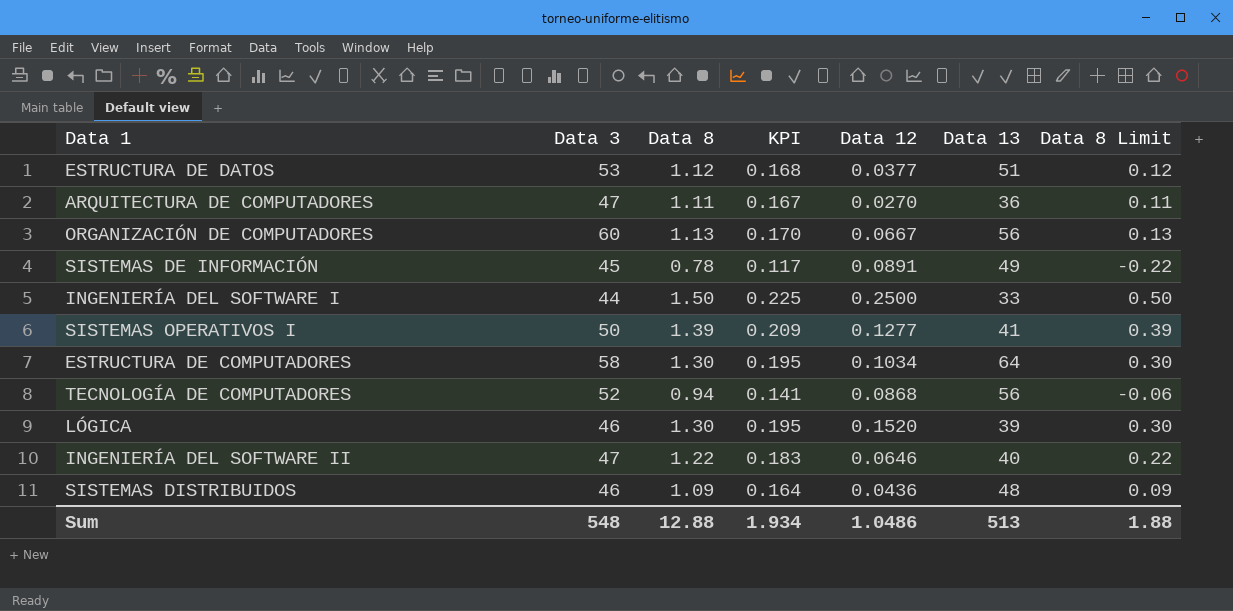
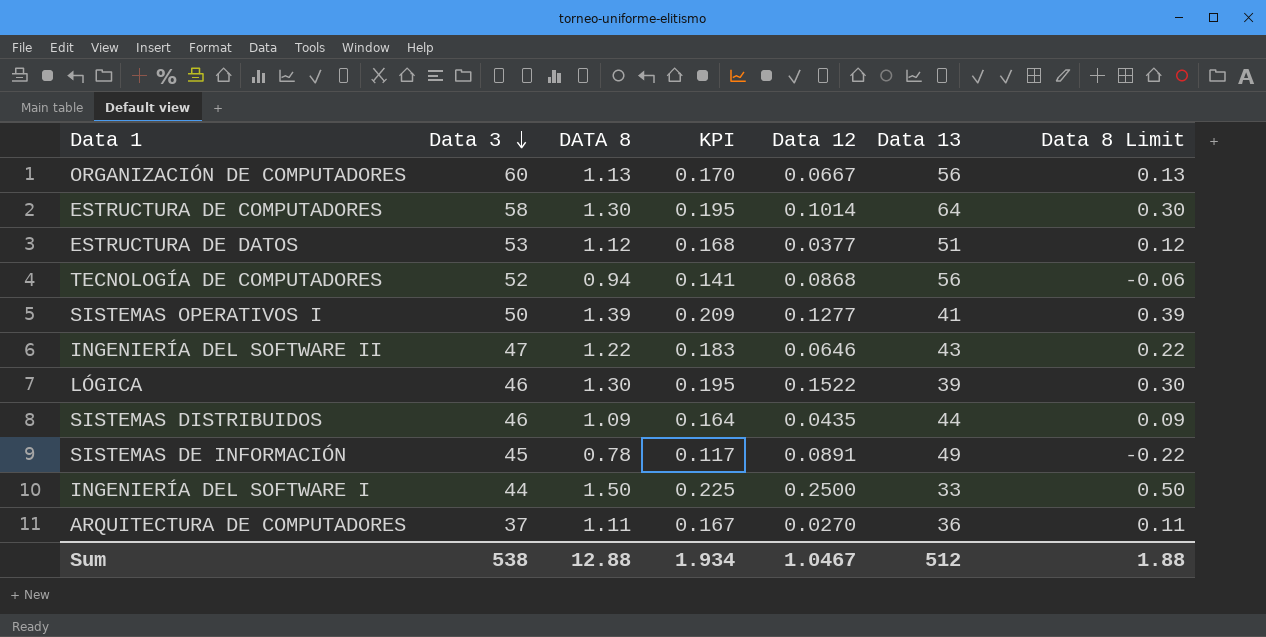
row order: none -> Data 3 descending
column name: Data 8 -> DATA 8
ESTRUCTURA DE COMPUTADORES | Data 12: 0.1034 -> 0.1014
INGENIERÍA DEL SOFTWARE II | Data 13: 40 -> 43
LÓGICA | Data 12: 0.1520 -> 0.1522
SISTEMAS DISTRIBUIDOS | Data 12: 0.0436 -> 0.0435
SISTEMAS DISTRIBUIDOS | Data 13: 48 -> 44
ARQUITECTURA DE COMPUTADORES | Data 3: 47 -> 37
Sum | Data 3: 548 -> 538
Sum | Data 12: 1.0486 -> 1.0467
Sum | Data 13: 513 -> 512

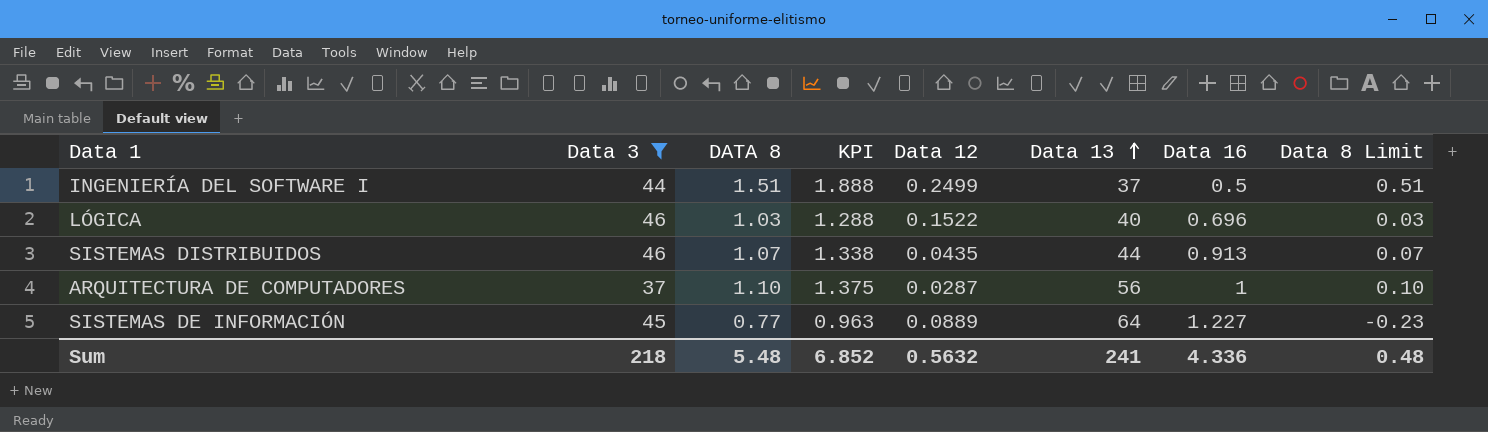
filter: none -> Data 3 <= 46
row order: Data 3 descending -> Data 13 ascending
column KPI | formula: [DATA 8] * 0.15 -> [DATA 8] * 1.25
column Data 16 | position: none -> 7
INGENIERÍA DEL SOFTWARE I | DATA 8: 1.50 -> 1.51
INGENIERÍA DEL SOFTWARE I | Data 12: 0.2500 -> 0.2499
INGENIERÍA DEL SOFTWARE I | Data 13: 33 -> 37
INGENIERÍA DEL SOFTWARE I | Data 8 Limit: 0.50 -> 0.51
LÓGICA | DATA 8: 1.30 -> 1.03
LÓGICA | Data 13: 39 -> 40
LÓGICA | Data 8 Limit: 0.30 -> 0.03
SISTEMAS DISTRIBUIDOS | DATA 8: 1.09 -> 1.07
SISTEMAS DISTRIBUIDOS | Data 8 Limit: 0.09 -> 0.07
ARQUITECTURA DE COMPUTADORES | DATA 8: 1.11 -> 1.10
ARQUITECTURA DE COMPUTADORES | Data 12: 0.0270 -> 0.0287
ARQUITECTURA DE COMPUTADORES | Data 13: 36 -> 56
ARQUITECTURA DE COMPUTADORES | Data 8 Limit: 0.11 -> 0.10
SISTEMAS DE INFORMACIÓN | DATA 8: 0.78 -> 0.77
SISTEMAS DE INFORMACIÓN | Data 12: 0.0891 -> 0.0889
SISTEMAS DE INFORMACIÓN | Data 13: 49 -> 64
SISTEMAS DE INFORMACIÓN | Data 8 Limit: -0.22 -> -0.23
Sum | Data 3: 538 -> 218
Sum | DATA 8: 12.88 -> 5.48
Sum | KPI: 1.934 -> 6.852
Sum | Data 12: 1.0467 -> 0.5632
Sum | Data 13: 512 -> 241
Sum | Data 8 Limit: 1.88 -> 0.48

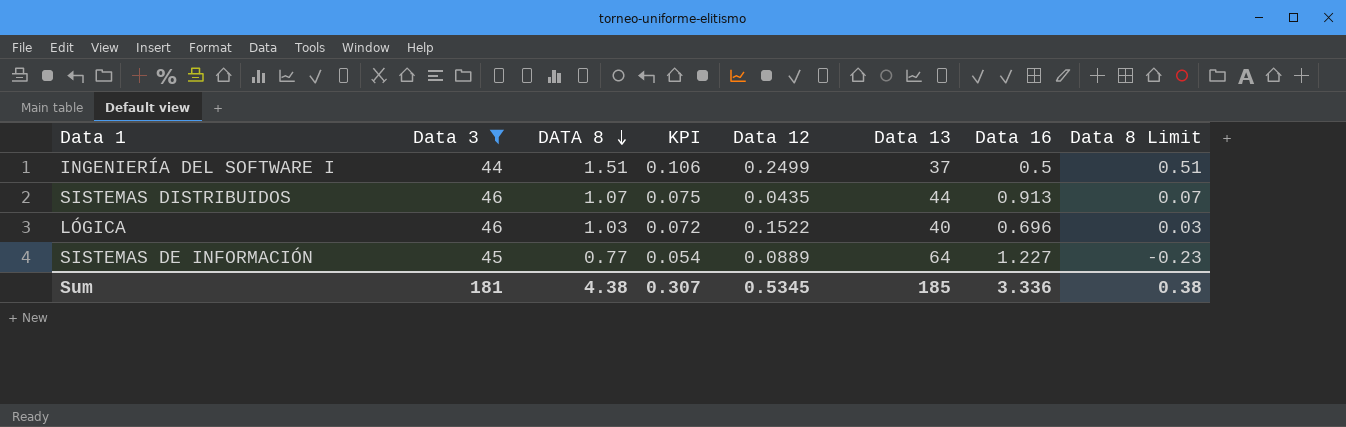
row order: Data 13 ascending -> DATA 8 descending
column KPI | formula: [DATA 8] * 1.25 -> [DATA 8] * 0.07
row ARQUITECTURA DE COMPUTADORES: 37 | 1.10 | 1.375 | 0.0287 | 56 | 1 | 0.10 -> none
Sum | Data 3: 218 -> 181
Sum | DATA 8: 5.48 -> 4.38
Sum | KPI: 6.852 -> 0.307
Sum | Data 12: 0.5632 -> 0.5345
Sum | Data 13: 241 -> 185
Sum | Data 16: 4.336 -> 3.336
Sum | Data 8 Limit: 0.48 -> 0.38

